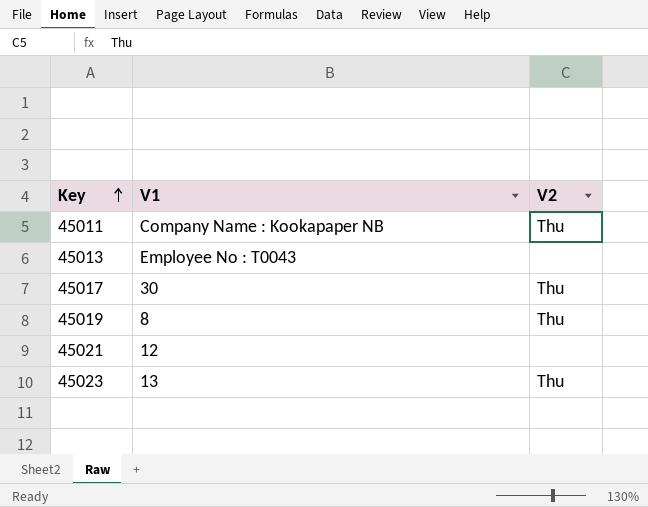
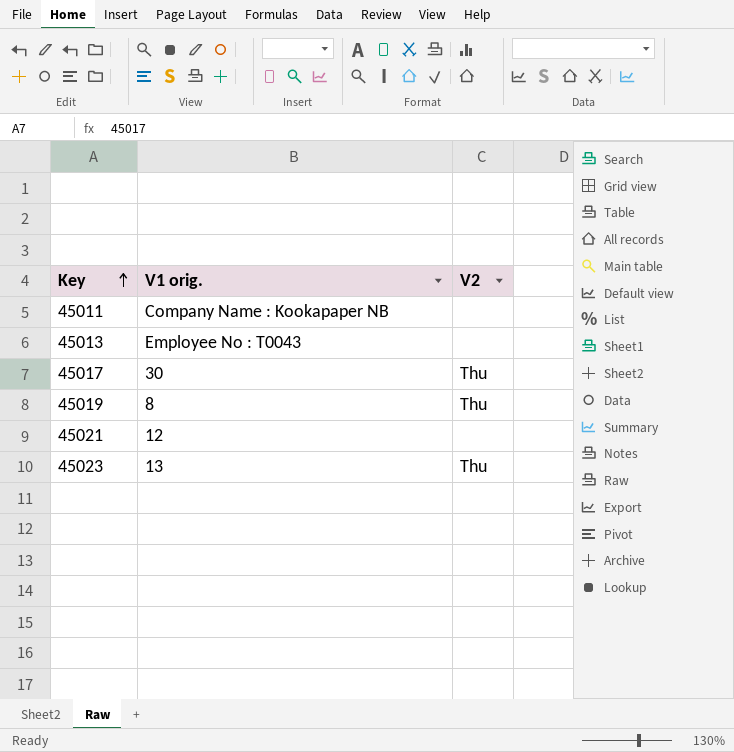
column name: V1 -> V1 orig.
45011 | V2: Thu -> none

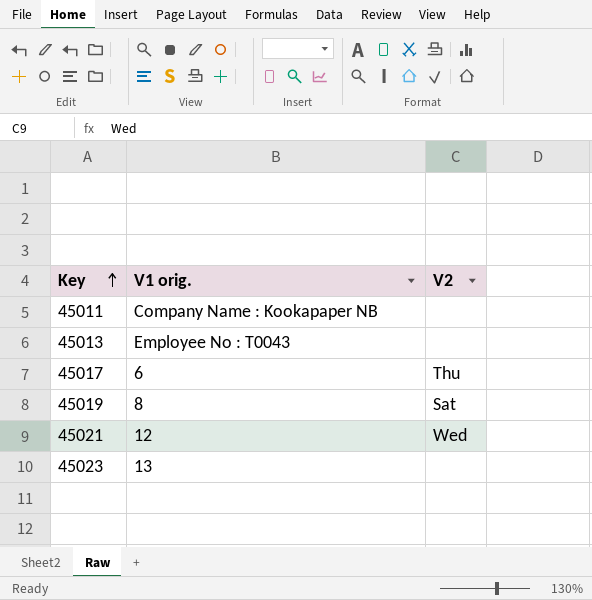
45017 | V1 orig.: 30 -> 6
45019 | V2: Thu -> Sat
45021 | V2: none -> Wed
45023 | V2: Thu -> none

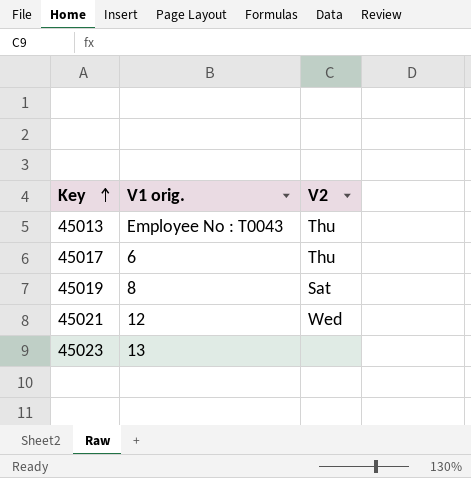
row 45011: Company Name : Kookapaper NB | none -> none
45013 | V2: none -> Thu

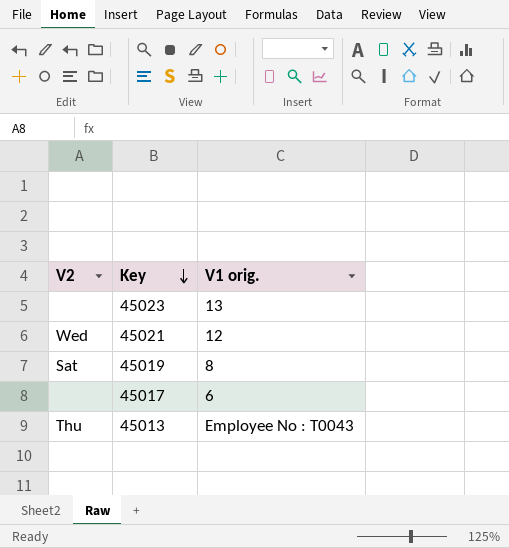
row order: Key ascending -> Key descending
column V2 | position: 3 -> 1
45017 | V2: Thu -> none

